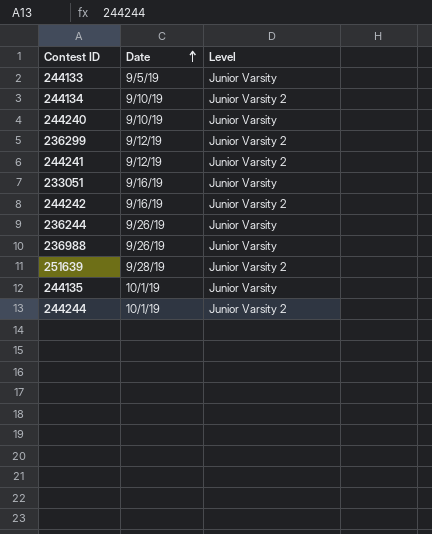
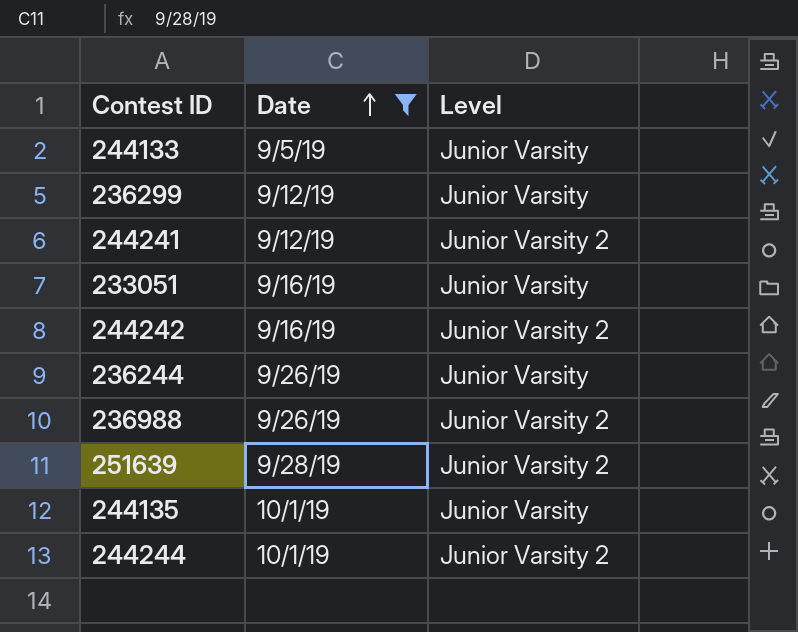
filter: none -> Date != 9/10/19
236299 | Level: Junior Varsity 2 -> Junior Varsity
236988 | Level: Junior Varsity -> Junior Varsity 2

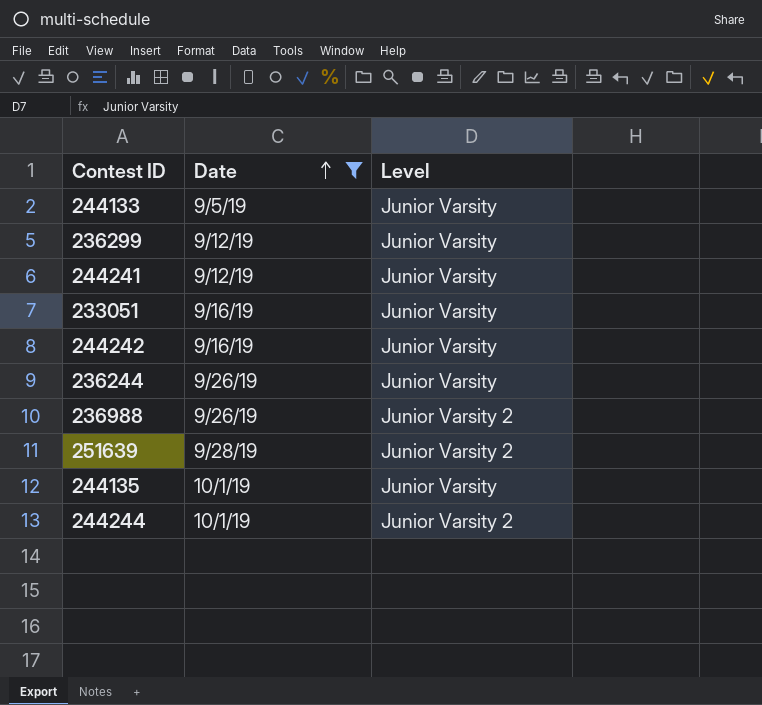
244241 | Level: Junior Varsity 2 -> Junior Varsity
244242 | Level: Junior Varsity 2 -> Junior Varsity

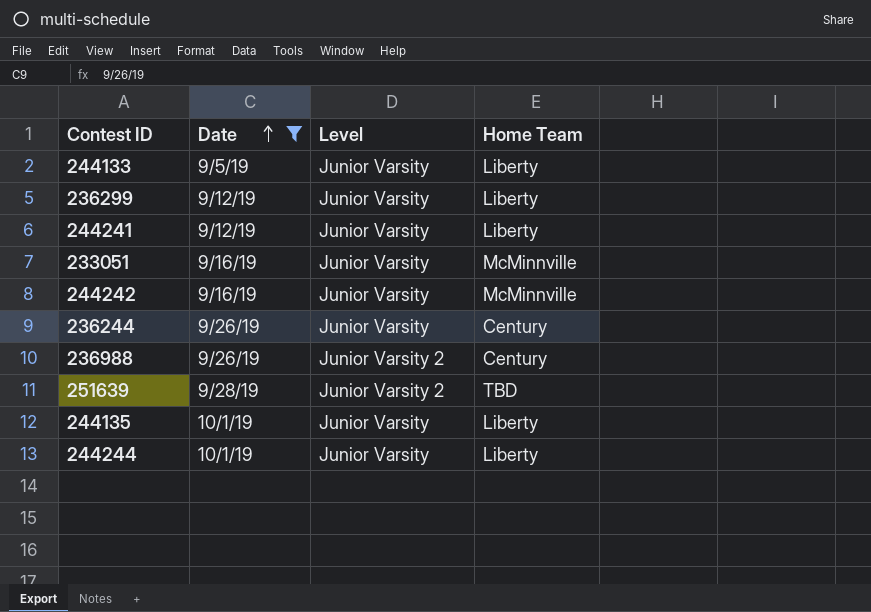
column Home Team | position: none -> 4
244244 | Level: Junior Varsity 2 -> Junior Varsity

